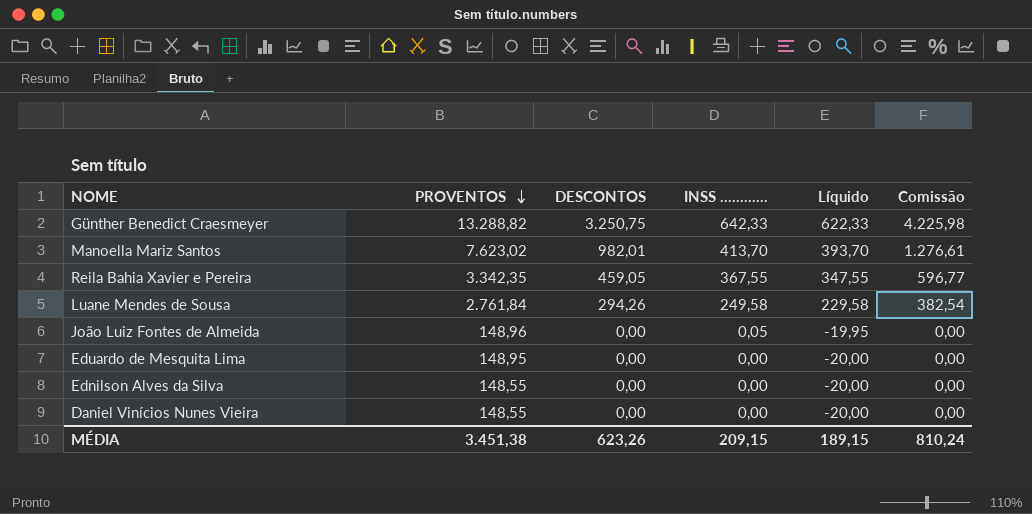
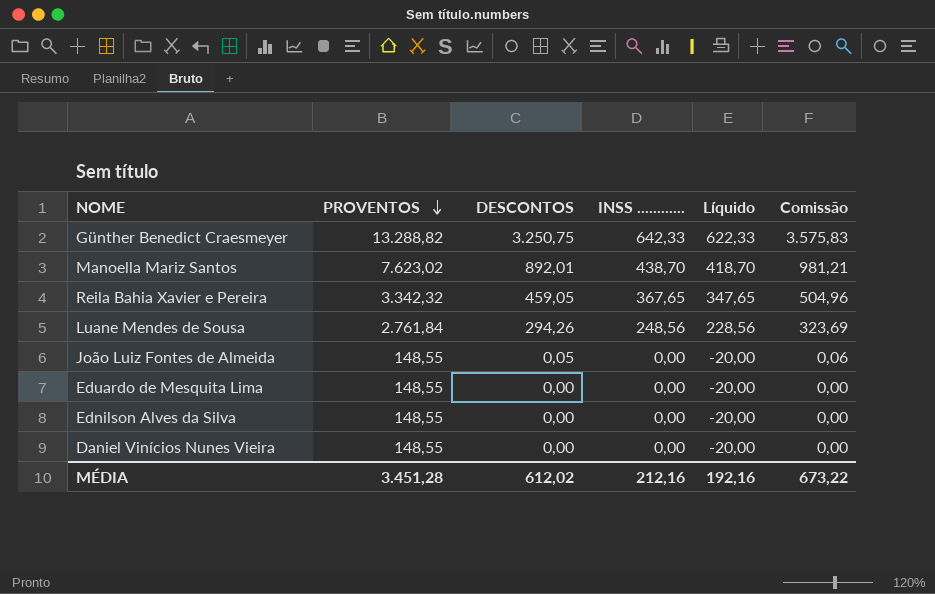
column Comissão | formula: [DESCONTOS] * 1,3 -> [DESCONTOS] * 1,1
Manoella Mariz Santos | DESCONTOS: 982,01 -> 892,01
Manoella Mariz Santos | INSS ............: 413,70 -> 438,70
Manoella Mariz Santos | Líquido: 393,70 -> 418,70
Reila Bahia Xavier e Pereira | PROVENTOS: 3.342,35 -> 3.342,32
Reila Bahia Xavier e Pereira | INSS ............: 367,55 -> 367,65
Reila Bahia Xavier e Pereira | Líquido: 347,55 -> 347,65
Luane Mendes de Sousa | INSS ............: 249,58 -> 248,56
Luane Mendes de Sousa | Líquido: 229,58 -> 228,56
João Luiz Fontes de Almeida | PROVENTOS: 148,96 -> 148,55
João Luiz Fontes de Almeida | DESCONTOS: 0,00 -> 0,05
João Luiz Fontes de Almeida | INSS ............: 0,05 -> 0,00
João Luiz Fontes de Almeida | Líquido: -19,95 -> -20,00
Eduardo de Mesquita Lima | PROVENTOS: 148,95 -> 148,55
MÉDIA | PROVENTOS: 3.451,38 -> 3.451,28
MÉDIA | DESCONTOS: 623,26 -> 612,02
MÉDIA | INSS ............: 209,15 -> 212,16
MÉDIA | Líquido: 189,15 -> 192,16
MÉDIA | Comissão: 810,24 -> 673,22

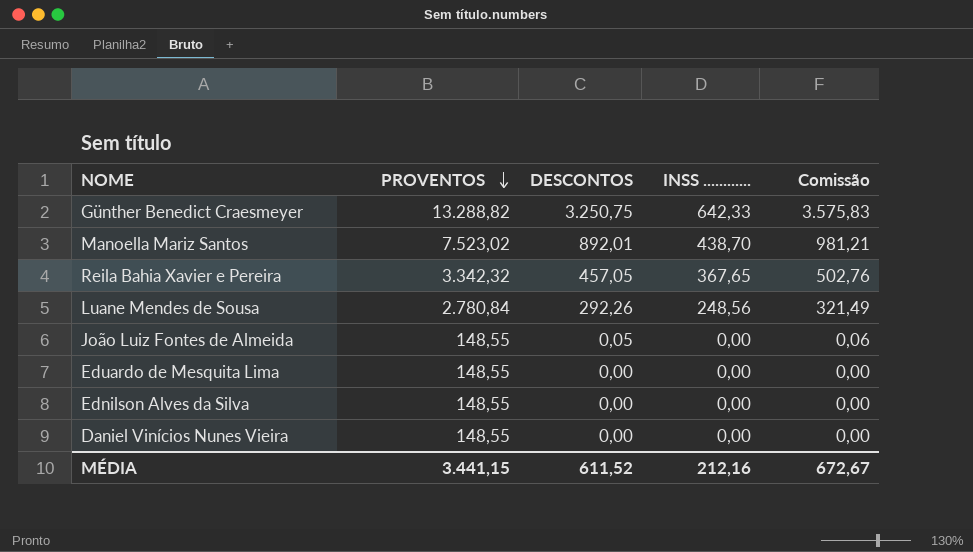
column Líquido | formula: [INSS ............] - 20 -> none
Manoella Mariz Santos | PROVENTOS: 7.623,02 -> 7.523,02
Reila Bahia Xavier e Pereira | DESCONTOS: 459,05 -> 457,05
Reila Bahia Xavier e Pereira | Comissão: 504,96 -> 502,76
Luane Mendes de Sousa | PROVENTOS: 2.761,84 -> 2.780,84
Luane Mendes de Sousa | DESCONTOS: 294,26 -> 292,26
Luane Mendes de Sousa | Comissão: 323,69 -> 321,49
MÉDIA | PROVENTOS: 3.451,28 -> 3.441,15
MÉDIA | DESCONTOS: 612,02 -> 611,52
MÉDIA | Comissão: 673,22 -> 672,67

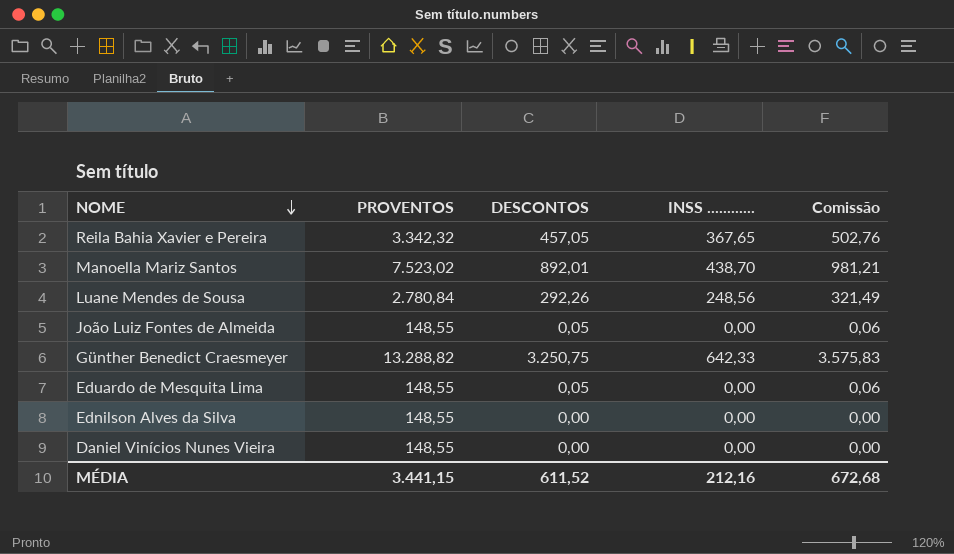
row order: PROVENTOS descending -> NOME descending
Eduardo de Mesquita Lima | DESCONTOS: 0,00 -> 0,05
Eduardo de Mesquita Lima | Comissão: 0,00 -> 0,06
MÉDIA | Comissão: 672,67 -> 672,68

